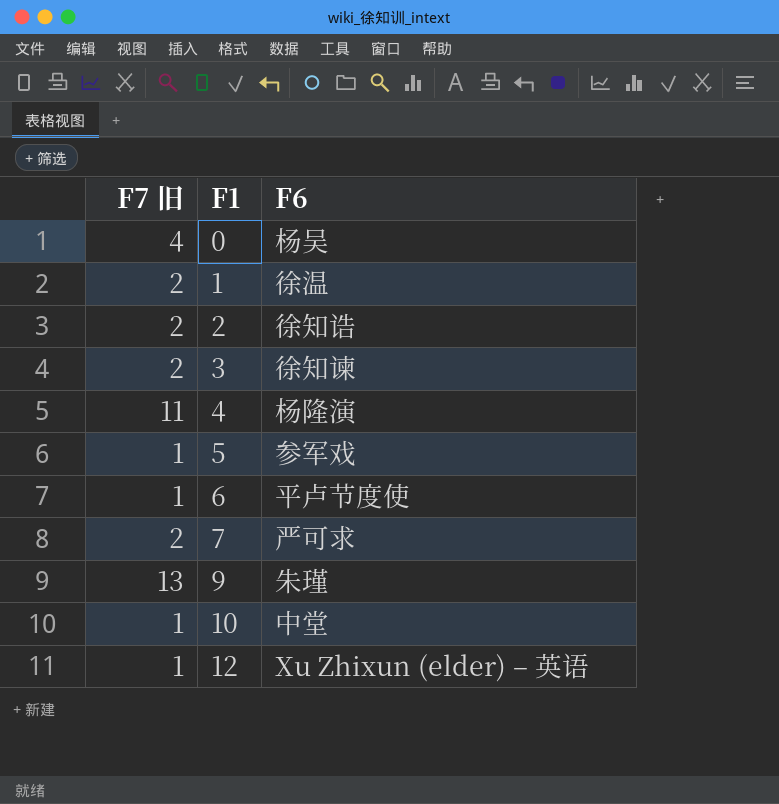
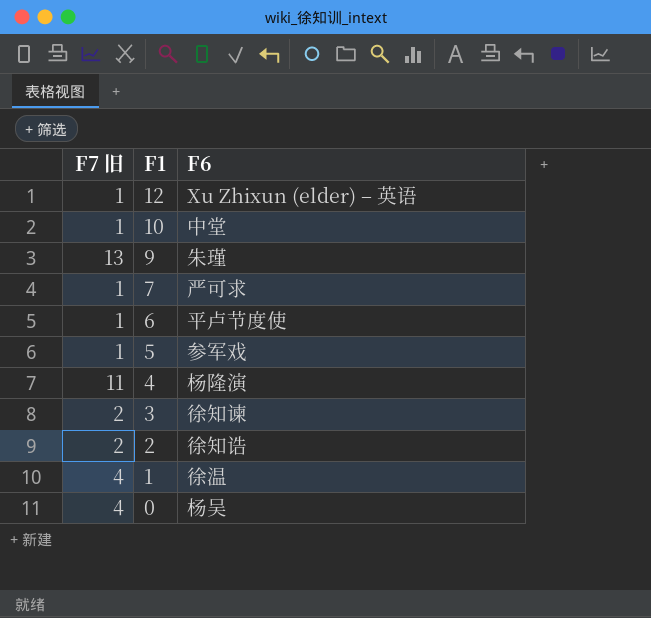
row order: F1 ascending -> F1 descending
7 | F7 旧: 2 -> 1
1 | F7 旧: 2 -> 4

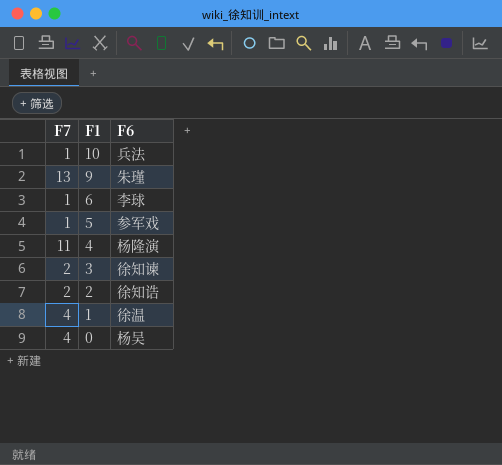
column name: F7 旧 -> F7
row 12: 1 | Xu Zhixun (elder) – 英语 -> none
row 7: 1 | 严可求 -> none
10 | F6: 中堂 -> 兵法
6 | F6: 平卢节度使 -> 李球

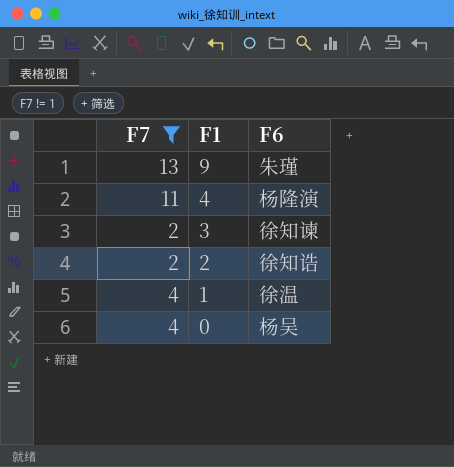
filter: none -> F7 != 1

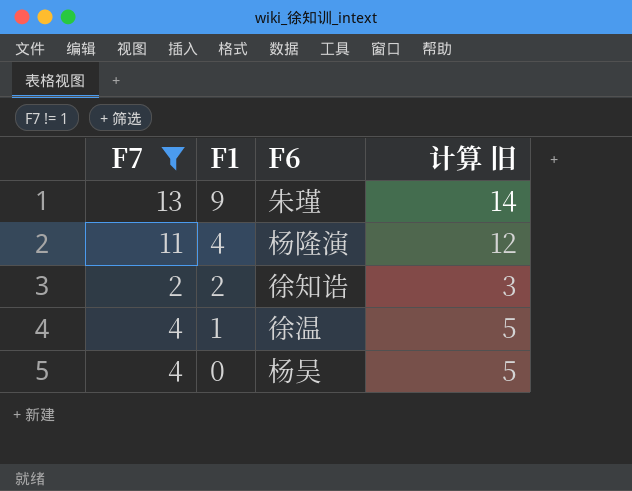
column 计算 旧 | formula: none -> [F7] + 1
row 3: 2 | 徐知谏 -> none

